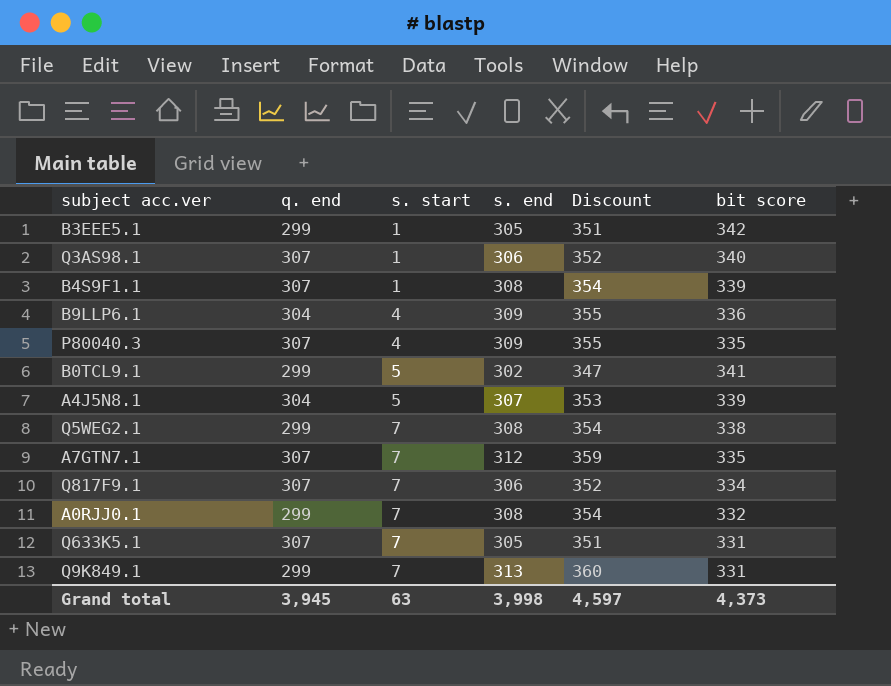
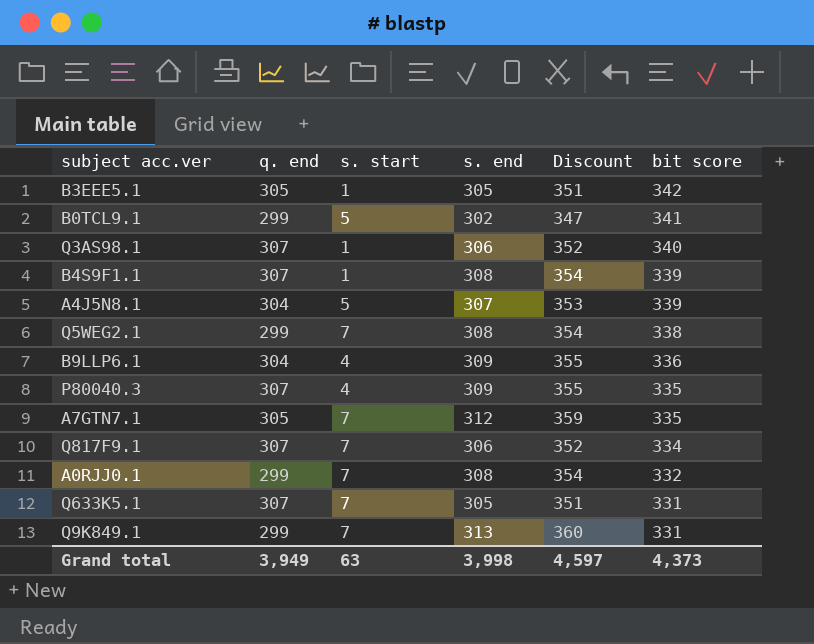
row order: s. start ascending -> bit score descending
B3EEE5.1 | q. end: 299 -> 305
A7GTN7.1 | q. end: 307 -> 305
Grand total | q. end: 3,945 -> 3,949

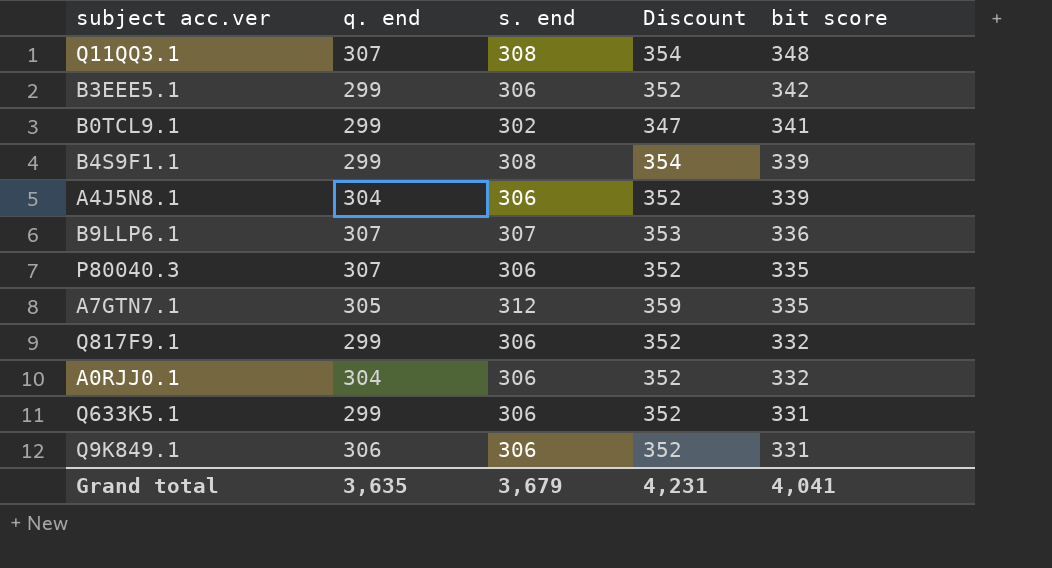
column s. start | position: 3 -> none
row Q3AS98.1: 307 | 1 | 306 | 352 | 340 -> none
row Q5WEG2.1: 299 | 7 | 308 | 354 | 338 -> none
row Q11QQ3.1: none -> 307 | 308 | 354 | 348
B3EEE5.1 | q. end: 305 -> 299
B3EEE5.1 | s. end: 305 -> 306
B3EEE5.1 | Discount: 351 -> 352
B4S9F1.1 | q. end: 307 -> 299
A4J5N8.1 | s. end: 307 -> 306
A4J5N8.1 | Discount: 353 -> 352
B9LLP6.1 | q. end: 304 -> 307
B9LLP6.1 | s. end: 309 -> 307
B9LLP6.1 | Discount: 355 -> 353
P80040.3 | s. end: 309 -> 306
P80040.3 | Discount: 355 -> 352
Q817F9.1 | q. end: 307 -> 299
Q817F9.1 | bit score: 334 -> 332
A0RJJ0.1 | q. end: 299 -> 304
A0RJJ0.1 | s. end: 308 -> 306
A0RJJ0.1 | Discount: 354 -> 352
Q633K5.1 | q. end: 307 -> 299
Q633K5.1 | s. end: 305 -> 306
Q633K5.1 | Discount: 351 -> 352
Q9K849.1 | q. end: 299 -> 306
Q9K849.1 | s. end: 313 -> 306
Q9K849.1 | Discount: 360 -> 352
Grand total | q. end: 3,949 -> 3,635
Grand total | s. end: 3,998 -> 3,679
Grand total | Discount: 4,597 -> 4,231
Grand total | bit score: 4,373 -> 4,041

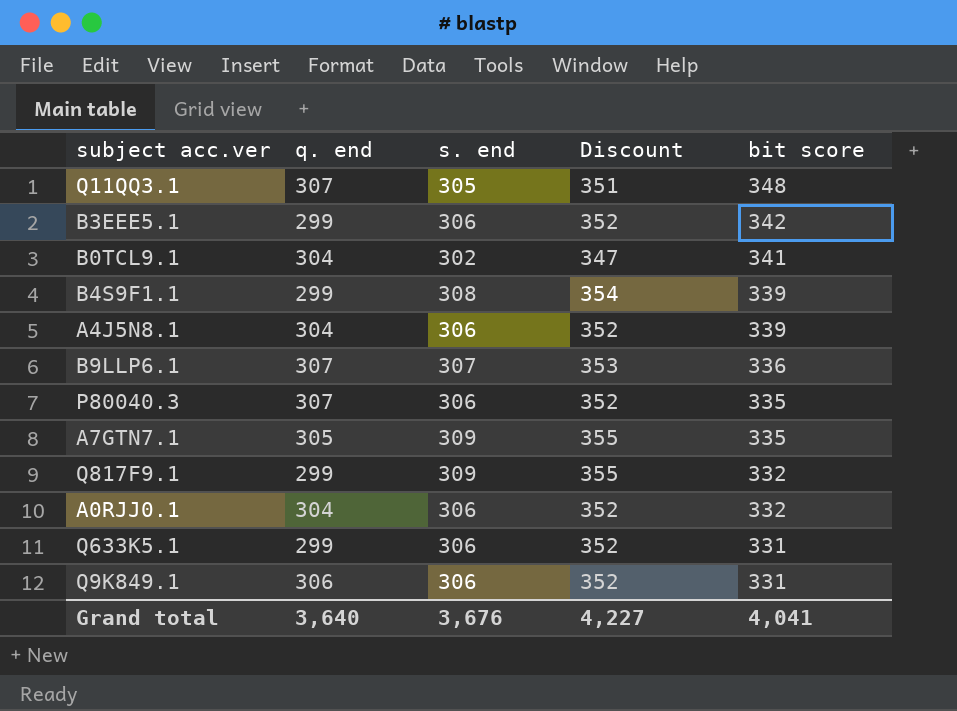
Q11QQ3.1 | s. end: 308 -> 305
Q11QQ3.1 | Discount: 354 -> 351
B0TCL9.1 | q. end: 299 -> 304
A7GTN7.1 | s. end: 312 -> 309
A7GTN7.1 | Discount: 359 -> 355
Q817F9.1 | s. end: 306 -> 309
Q817F9.1 | Discount: 352 -> 355
Grand total | q. end: 3,635 -> 3,640
Grand total | s. end: 3,679 -> 3,676
Grand total | Discount: 4,231 -> 4,227

